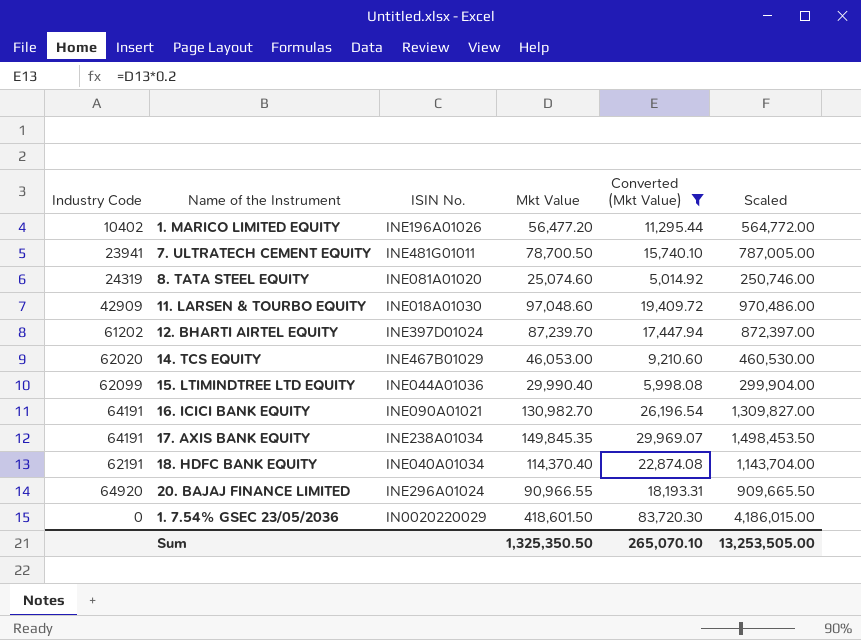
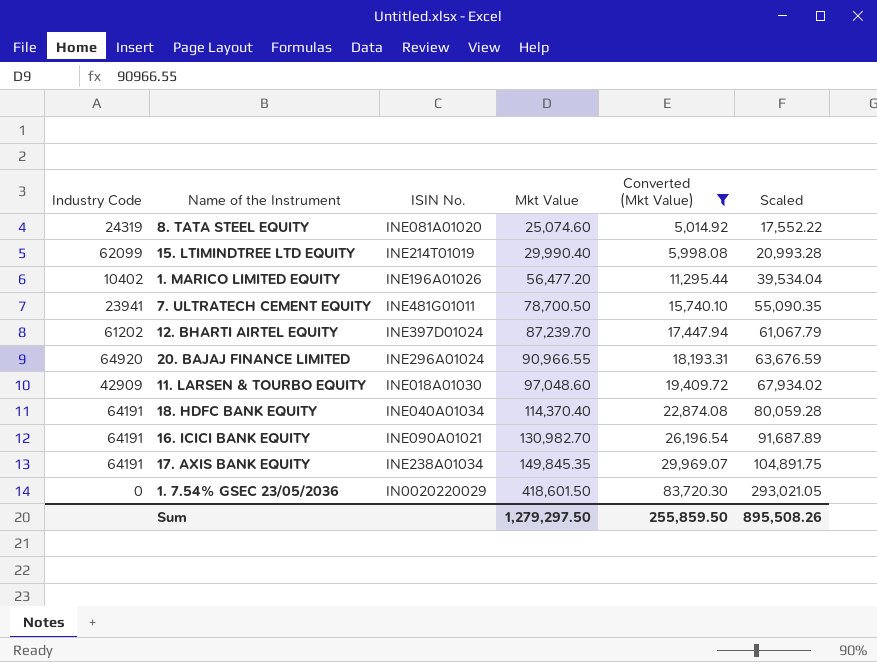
row order: none -> Mkt Value ascending
column Scaled | formula: [Mkt Value] * 10 -> [Mkt Value] * 0.7
row 14. TCS EQUITY: 62020 | INE467B01029 | 46,053.00 | 9,210.60 | 460,530.00 -> none
15. LTIMINDTREE LTD EQUITY | ISIN No.: INE044A01036 -> INE214T01019
18. HDFC BANK EQUITY | Industry Code: 62191 -> 64191
Sum | Mkt Value: 1,325,350.50 -> 1,279,297.50
Sum | Converted (Mkt Value): 265,070.10 -> 255,859.50
Sum | Scaled: 13,253,505.00 -> 895,508.26

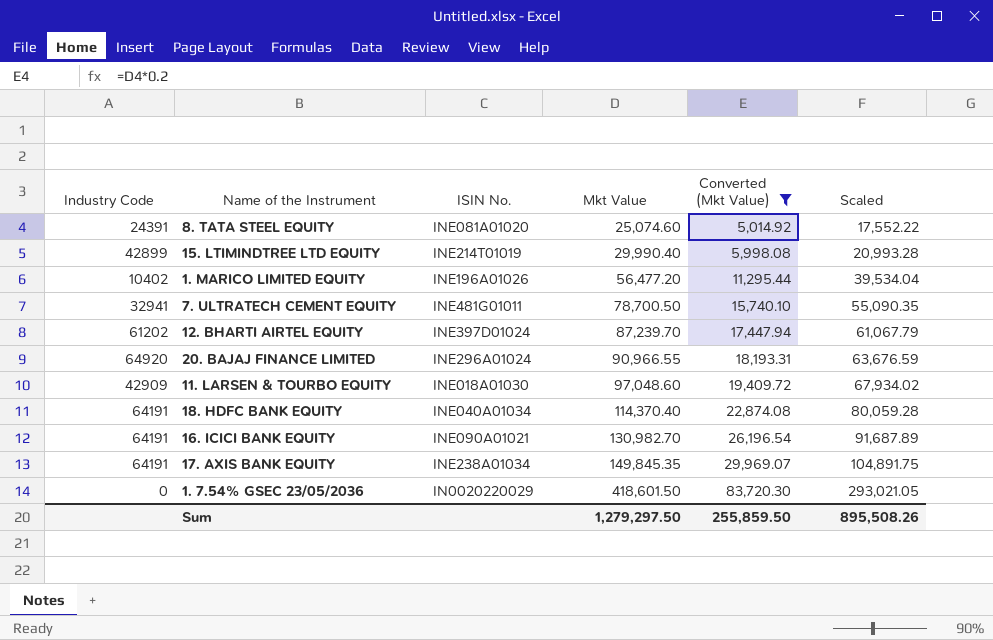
8. TATA STEEL EQUITY | Industry Code: 24319 -> 24391
15. LTIMINDTREE LTD EQUITY | Industry Code: 62099 -> 42899
7. ULTRATECH CEMENT EQUITY | Industry Code: 23941 -> 32941

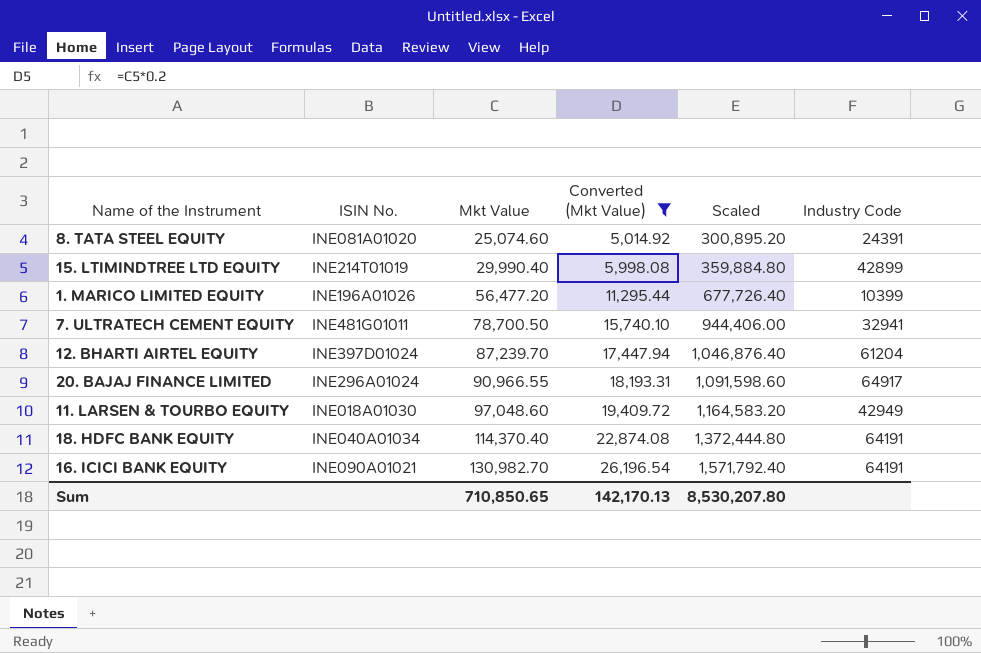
column Scaled | formula: [Mkt Value] * 0.7 -> [Mkt Value] * 12
column Industry Code | position: 1 -> 6
row 17. AXIS BANK EQUITY: 64191 | INE238A01034 | 149,845.35 | 29,969.07 | 104,891.75 -> none
row 1. 7.54% GSEC 23/05/2036: 0 | IN0020220029 | 418,601.50 | 83,720.30 | 293,021.05 -> none
1. MARICO LIMITED EQUITY | Industry Code: 10402 -> 10399
12. BHARTI AIRTEL EQUITY | Industry Code: 61202 -> 61204
20. BAJAJ FINANCE LIMITED | Industry Code: 64920 -> 64917
11. LARSEN & TOURBO EQUITY | Industry Code: 42909 -> 42949
Sum | Mkt Value: 1,279,297.50 -> 710,850.65
Sum | Converted (Mkt Value): 255,859.50 -> 142,170.13
Sum | Scaled: 895,508.26 -> 8,530,207.80

